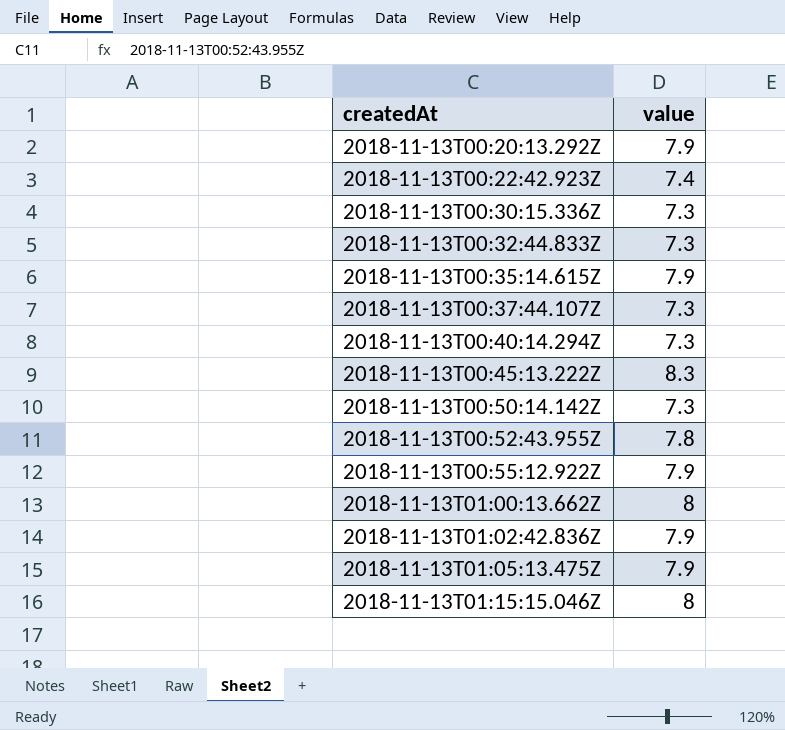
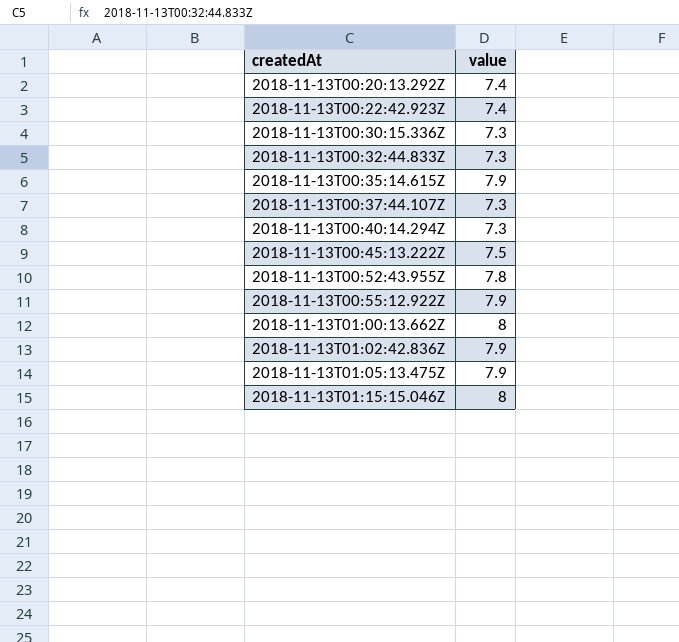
row 2018-11-13T00:50:14.142Z: 7.3 -> none
2018-11-13T00:20:13.292Z | value: 7.9 -> 7.4
2018-11-13T00:45:13.222Z | value: 8.3 -> 7.5

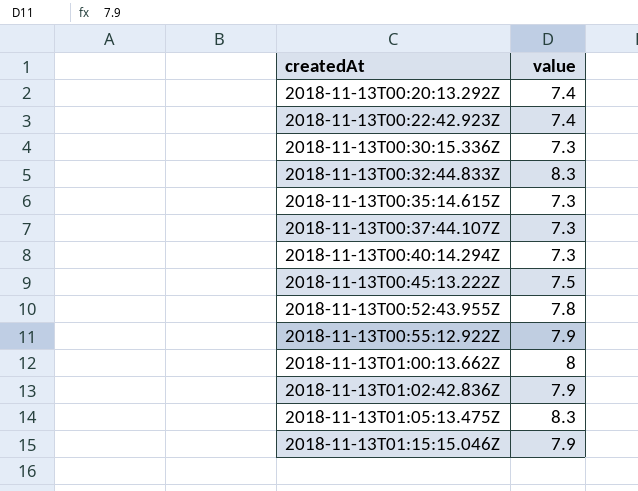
2018-11-13T00:32:44.833Z | value: 7.3 -> 8.3
2018-11-13T00:35:14.615Z | value: 7.9 -> 7.3
2018-11-13T01:05:13.475Z | value: 7.9 -> 8.3
2018-11-13T01:15:15.046Z | value: 8 -> 7.9

